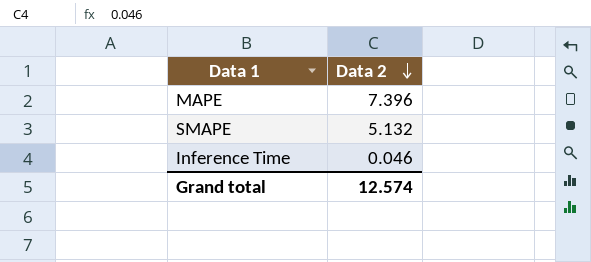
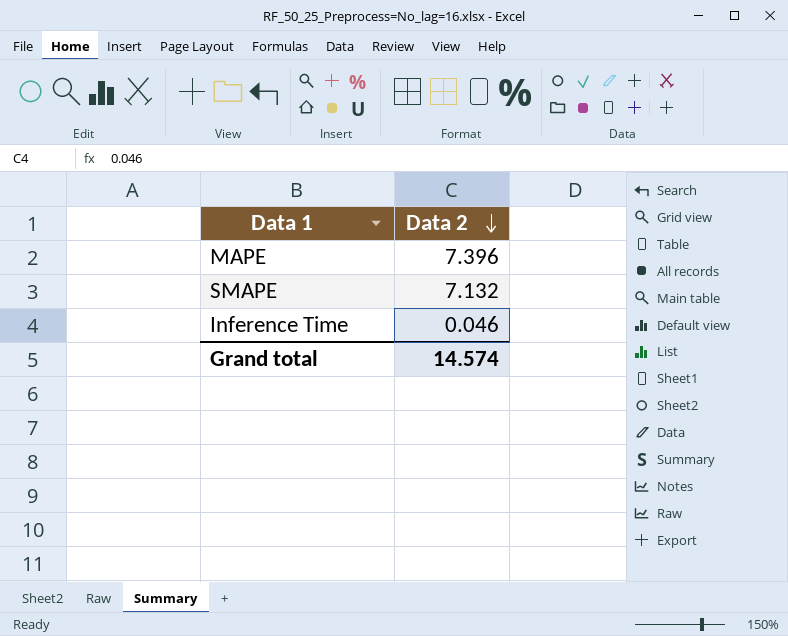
SMAPE | Data 2: 5.132 -> 7.132
Grand total | Data 2: 12.574 -> 14.574

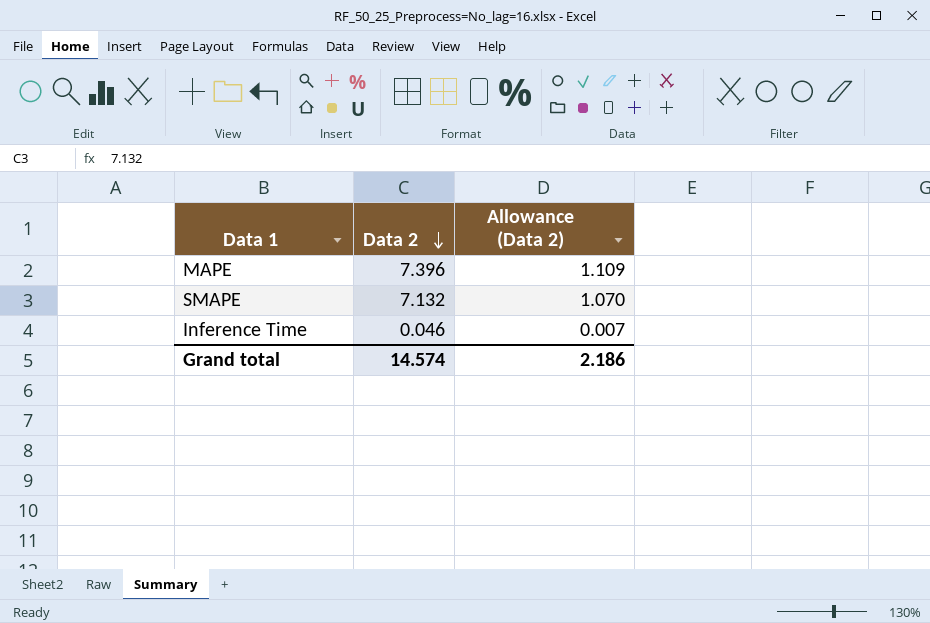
column Allowance (Data 2) | formula: none -> [Data 2] * 0.15

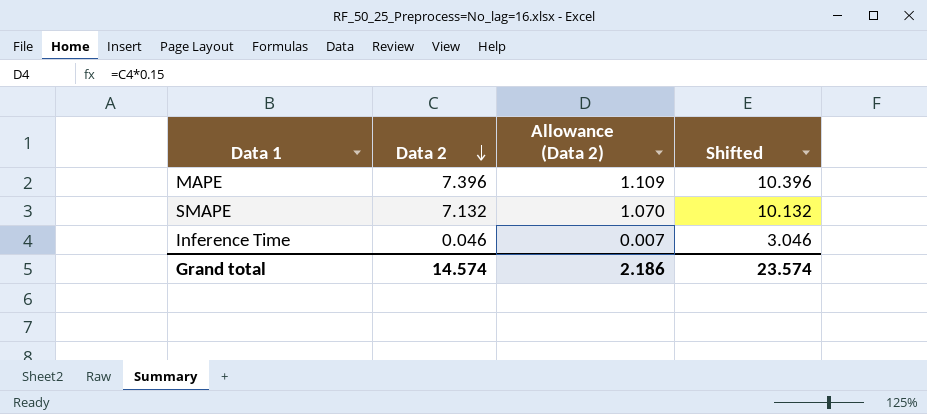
column Shifted | formula: none -> [Data 2] + 3

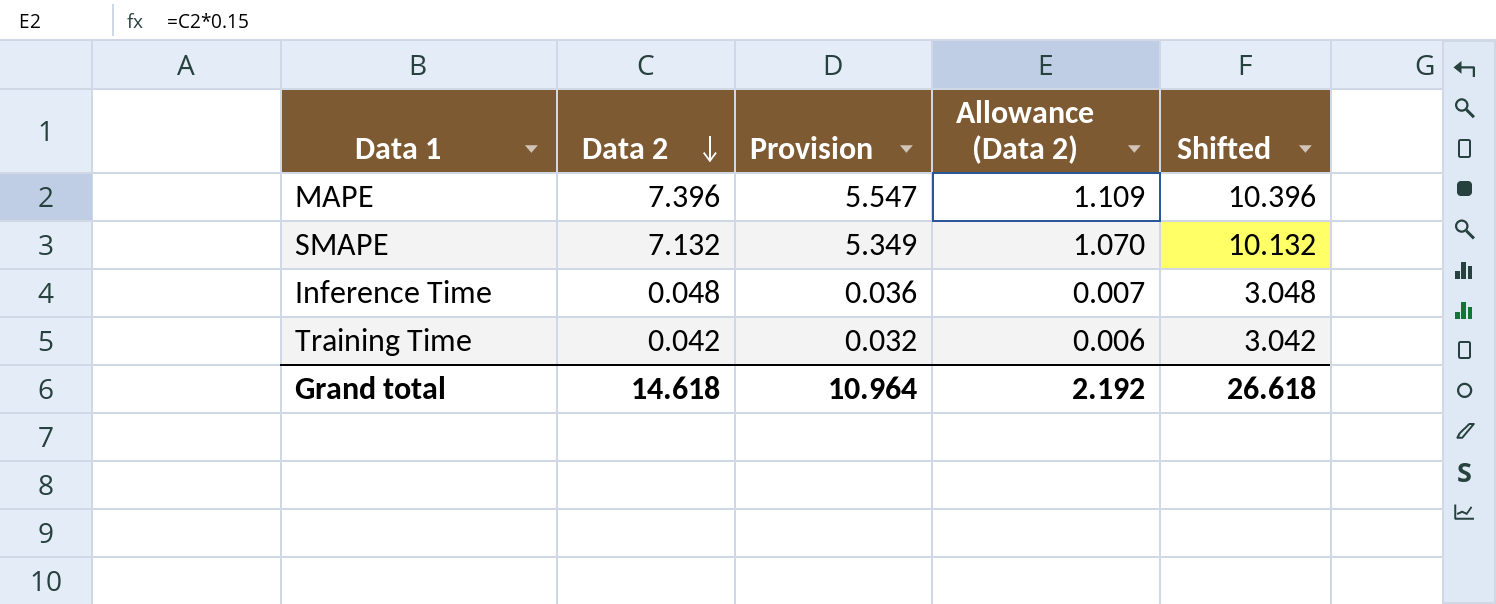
column Provision | formula: none -> [Data 2] * 0.75
Inference Time | Data 2: 0.046 -> 0.048
Inference Time | Shifted: 3.046 -> 3.048
row Training Time: none -> 0.042 | 0.032 | 0.006 | 3.042
Grand total | Data 2: 14.574 -> 14.618
Grand total | Allowance (Data 2): 2.186 -> 2.192
Grand total | Shifted: 23.574 -> 26.618

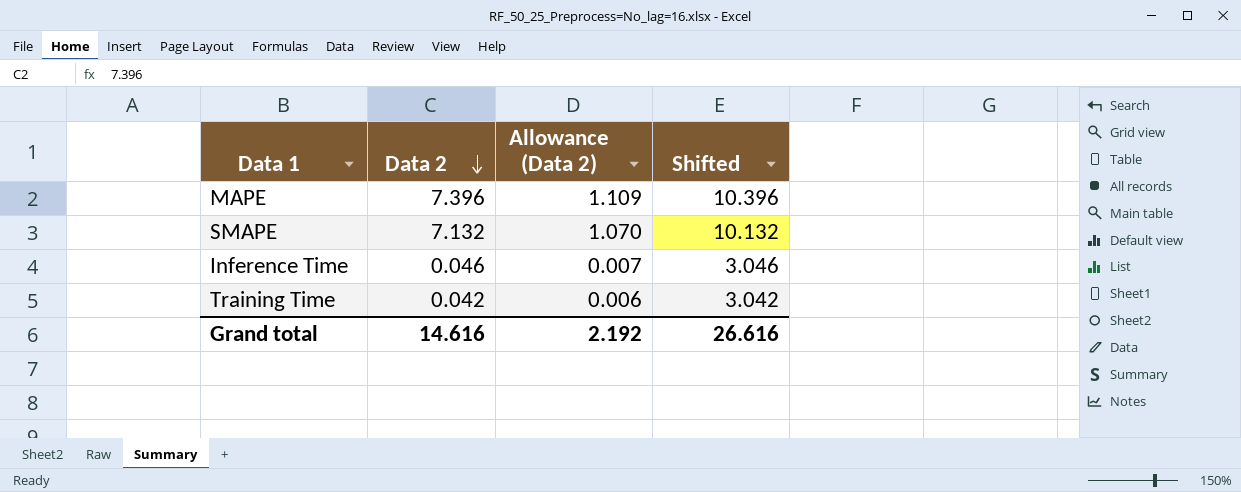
column Provision | formula: [Data 2] * 0.75 -> none
Inference Time | Data 2: 0.048 -> 0.046
Inference Time | Shifted: 3.048 -> 3.046
Grand total | Data 2: 14.618 -> 14.616
Grand total | Shifted: 26.618 -> 26.616

